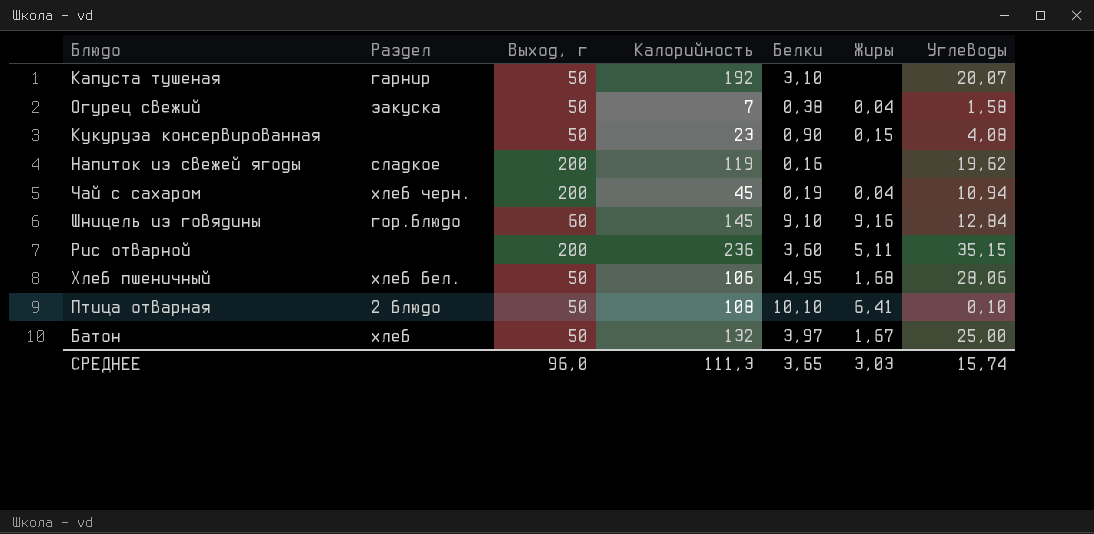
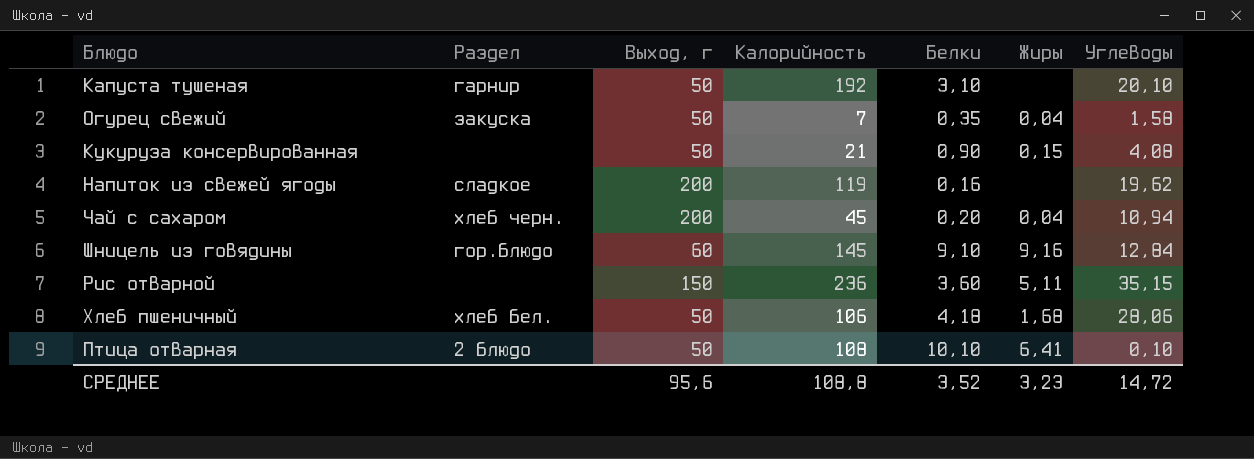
row Батон: хлеб | 50 | 132 | 3,97 | 1,67 | 25,00 -> none
Капуста тушеная | Углеводы: 20,07 -> 20,10
Огурец свежий | Белки: 0,38 -> 0,35
Кукуруза консервированная | Калорийность: 23 -> 21
Чай с сахаром | Белки: 0,19 -> 0,20
Рис отварной | Выход, г: 200 -> 150
Хлеб пшеничный | Белки: 4,95 -> 4,18
СРЕДНЕЕ | Выход, г: 96,0 -> 95,6
СРЕДНЕЕ | Калорийность: 111,3 -> 108,8
СРЕДНЕЕ | Белки: 3,65 -> 3,52
СРЕДНЕЕ | Жиры: 3,03 -> 3,23
СРЕДНЕЕ | Углеводы: 15,74 -> 14,72

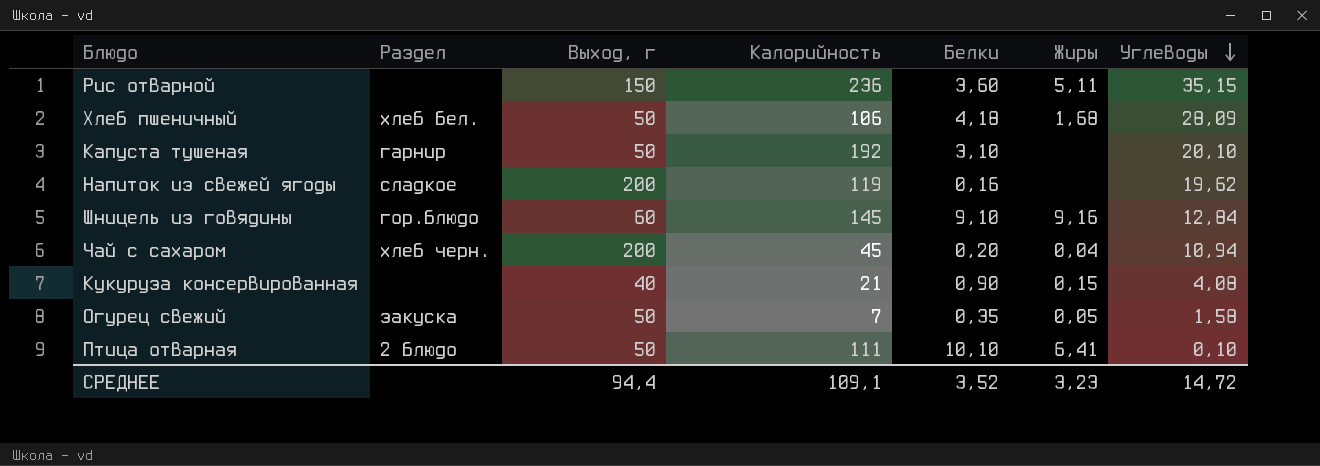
row order: none -> Углеводы descending
Хлеб пшеничный | Углеводы: 28,06 -> 28,09
Кукуруза консервированная | Выход, г: 50 -> 40
Огурец свежий | Жиры: 0,04 -> 0,05
Птица отварная | Калорийность: 108 -> 111
СРЕДНЕЕ | Выход, г: 95,6 -> 94,4
СРЕДНЕЕ | Калорийность: 108,8 -> 109,1

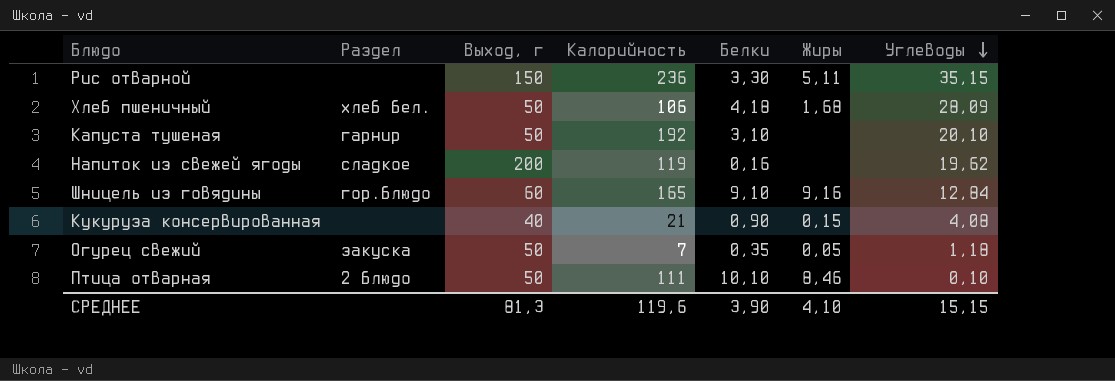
row Чай с сахаром: хлеб черн. | 200 | 45 | 0,20 | 0,04 | 10,94 -> none
Рис отварной | Белки: 3,60 -> 3,30
Шницель из говядины | Калорийность: 145 -> 165
Огурец свежий | Углеводы: 1,58 -> 1,18
Птица отварная | Жиры: 6,41 -> 8,46
СРЕДНЕЕ | Выход, г: 94,4 -> 81,3
СРЕДНЕЕ | Калорийность: 109,1 -> 119,6
СРЕДНЕЕ | Белки: 3,52 -> 3,90
СРЕДНЕЕ | Жиры: 3,23 -> 4,10
СРЕДНЕЕ | Углеводы: 14,72 -> 15,15

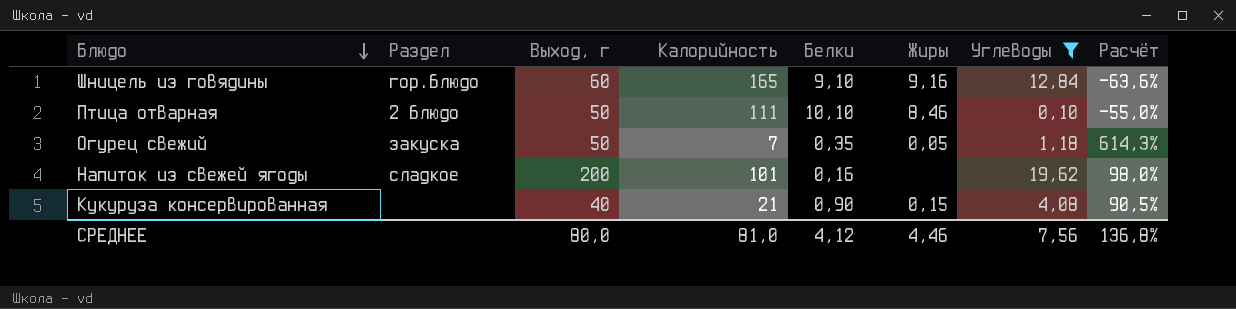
filter: none -> Углеводы <= 19,62
row order: Углеводы descending -> Блюдо descending
column Расчёт | formula: none -> ([Выход, г] - [Калорийность]) / [Калорийность]
Напиток из свежей ягоды | Калорийность: 119 -> 101
СРЕДНЕЕ | Выход, г: 81,3 -> 80,0
СРЕДНЕЕ | Калорийность: 119,6 -> 81,0
СРЕДНЕЕ | Белки: 3,90 -> 4,12
СРЕДНЕЕ | Жиры: 4,10 -> 4,46
СРЕДНЕЕ | Углеводы: 15,15 -> 7,56

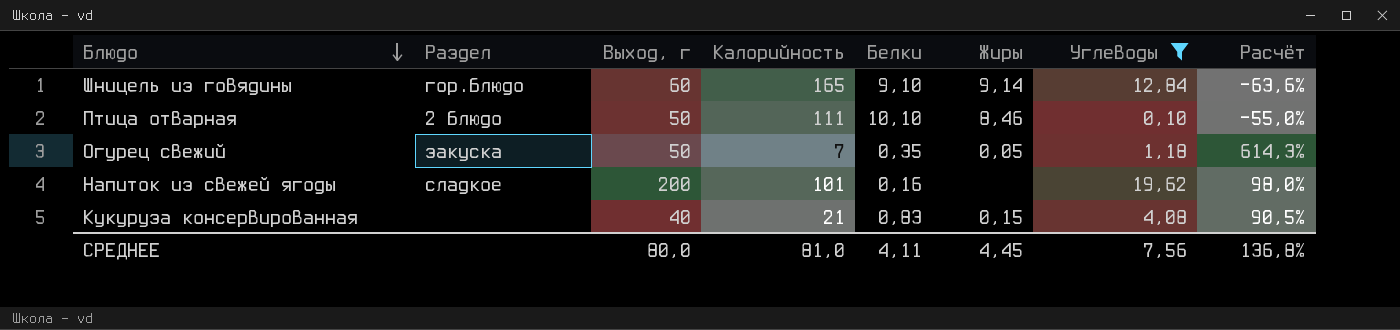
Шницель из говядины | Жиры: 9,16 -> 9,14
Кукуруза консервированная | Белки: 0,90 -> 0,83
СРЕДНЕЕ | Белки: 4,12 -> 4,11
СРЕДНЕЕ | Жиры: 4,46 -> 4,45

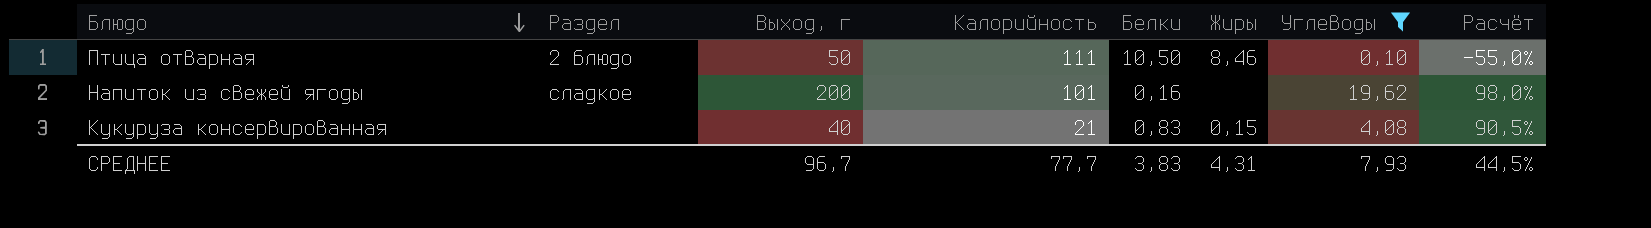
row Шницель из говядины: гор.блюдо | 60 | 165 | 9,10 | 9,14 | 12,84 | -63,6% -> none
row Огурец свежий: закуска | 50 | 7 | 0,35 | 0,05 | 1,18 | 614,3% -> none
Птица отварная | Белки: 10,10 -> 10,50
СРЕДНЕЕ | Выход, г: 80,0 -> 96,7
СРЕДНЕЕ | Калорийность: 81,0 -> 77,7
СРЕДНЕЕ | Белки: 4,11 -> 3,83
СРЕДНЕЕ | Жиры: 4,45 -> 4,31
СРЕДНЕЕ | Углеводы: 7,56 -> 7,93
СРЕДНЕЕ | Расчёт: 136,8% -> 44,5%

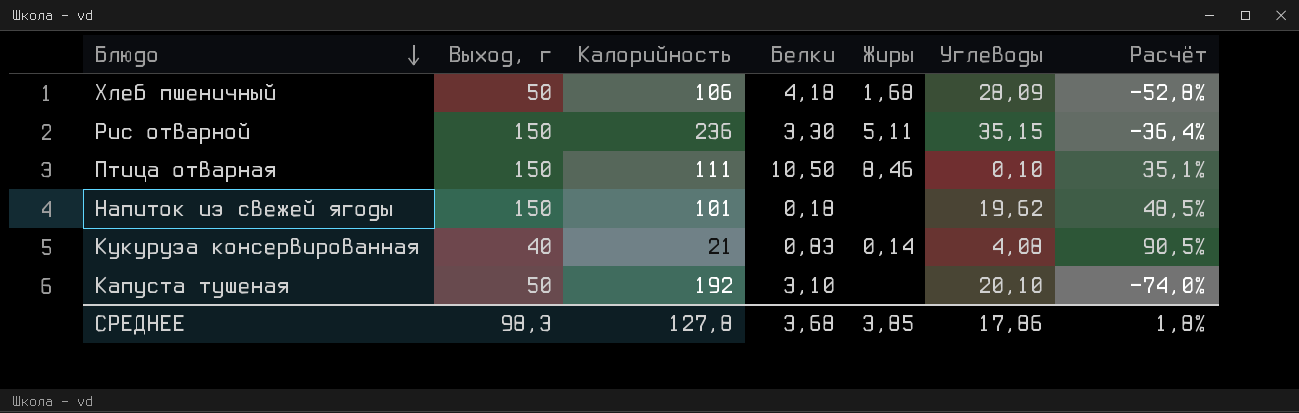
filter: Углеводы <= 19,62 -> none
column Раздел | position: 2 -> none
Птица отварная | Выход, г: 50 -> 150
Птица отварная | Расчёт: -55,0% -> 35,1%
Напиток из свежей ягоды | Выход, г: 200 -> 150
Напиток из свежей ягоды | Белки: 0,16 -> 0,18
Напиток из свежей ягоды | Расчёт: 98,0% -> 48,5%
Кукуруза консервированная | Жиры: 0,15 -> 0,14
СРЕДНЕЕ | Выход, г: 96,7 -> 98,3
СРЕДНЕЕ | Калорийность: 77,7 -> 127,8
СРЕДНЕЕ | Белки: 3,83 -> 3,68
СРЕДНЕЕ | Жиры: 4,31 -> 3,85
СРЕДНЕЕ | Углеводы: 7,93 -> 17,86
СРЕДНЕЕ | Расчёт: 44,5% -> 1,8%

